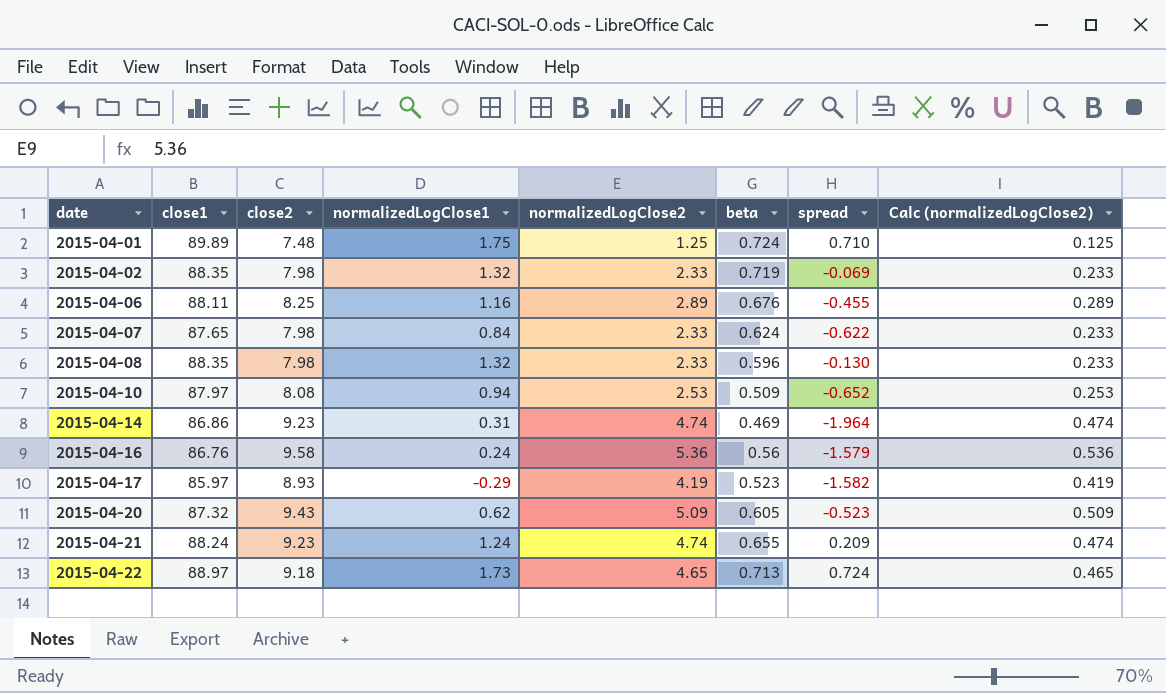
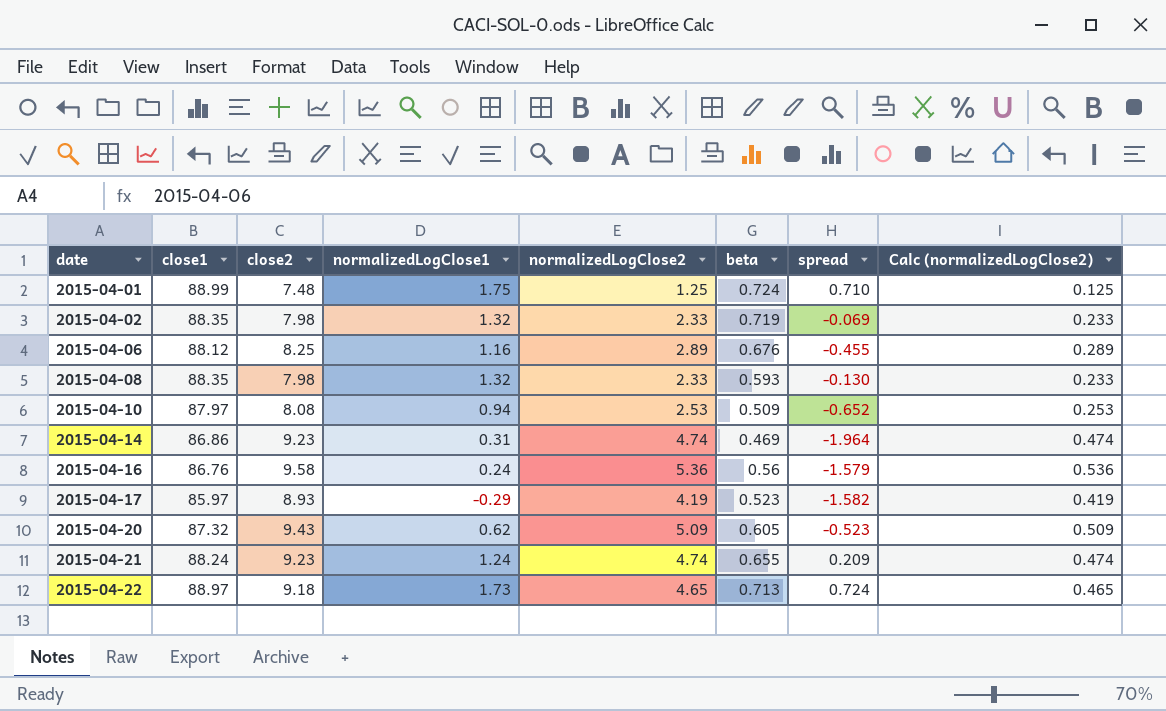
row 2015-04-07: 87.65 | 7.98 | 0.84 | 2.33 | 0.624 | -0.622 | 0.233 -> none
2015-04-01 | close1: 89.89 -> 88.99
2015-04-06 | close1: 88.11 -> 88.12
2015-04-08 | beta: 0.596 -> 0.593

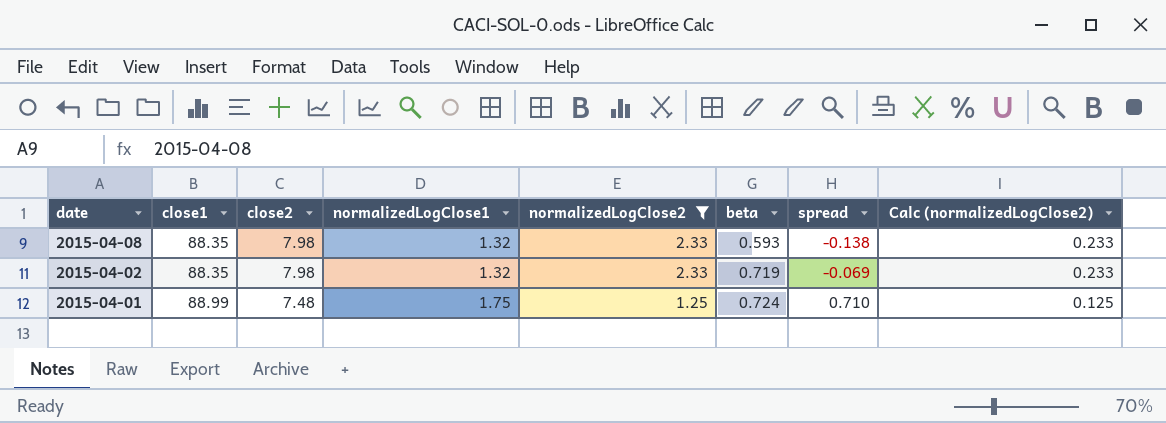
filter: none -> normalizedLogClose2 <= 2.33
row order: date ascending -> date descending
2015-04-08 | spread: -0.130 -> -0.138

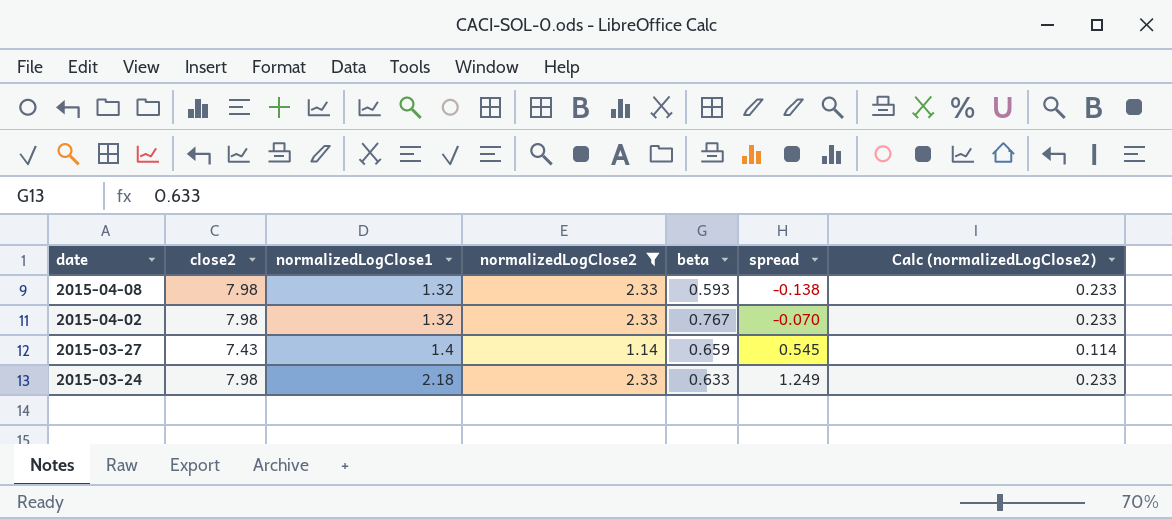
column close1 | position: 2 -> none
row 2015-04-01: 88.99 | 7.48 | 1.75 | 1.25 | 0.724 | 0.710 | 0.125 -> none
2015-04-02 | beta: 0.719 -> 0.767
2015-04-02 | spread: -0.069 -> -0.070
row 2015-03-27: none -> 7.43 | 1.4 | 1.14 | 0.659 | 0.545 | 0.114
row 2015-03-24: none -> 7.98 | 2.18 | 2.33 | 0.633 | 1.249 | 0.233

